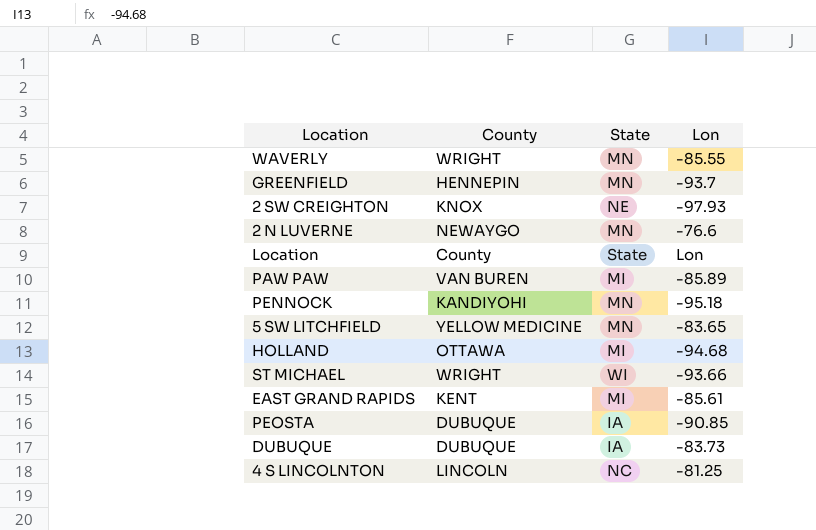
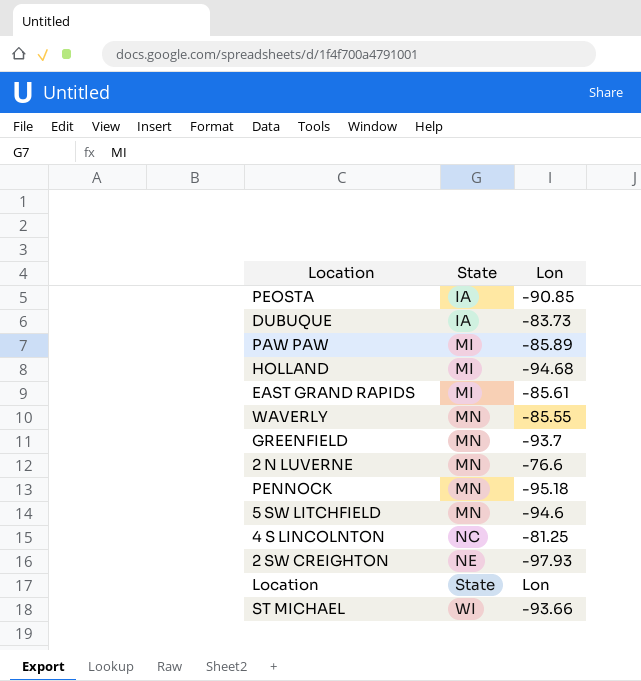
row order: none -> State ascending
column County | position: 2 -> none
5 SW LITCHFIELD | Lon: -83.65 -> -94.6

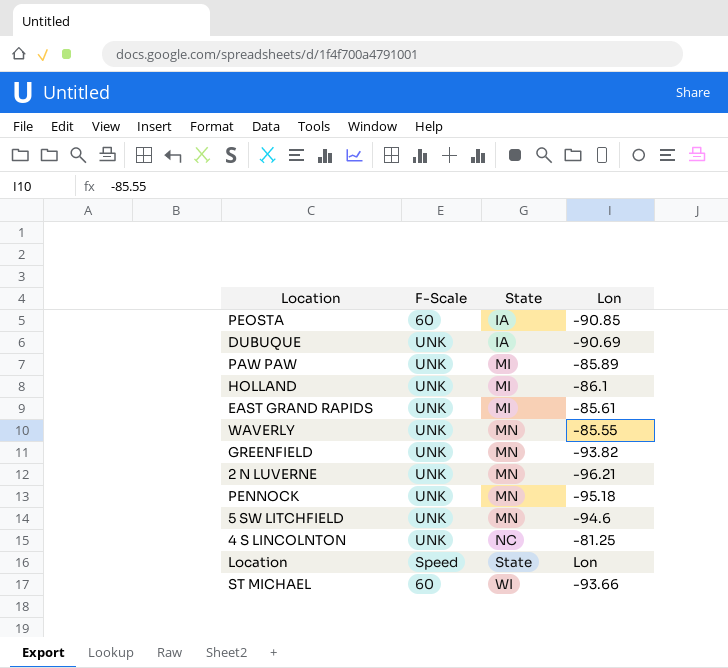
column F-Scale | position: none -> 2
row 2 SW CREIGHTON: NE | -97.93 -> none
DUBUQUE | Lon: -83.73 -> -90.69
HOLLAND | Lon: -94.68 -> -86.1
GREENFIELD | Lon: -93.7 -> -93.82
2 N LUVERNE | Lon: -76.6 -> -96.21

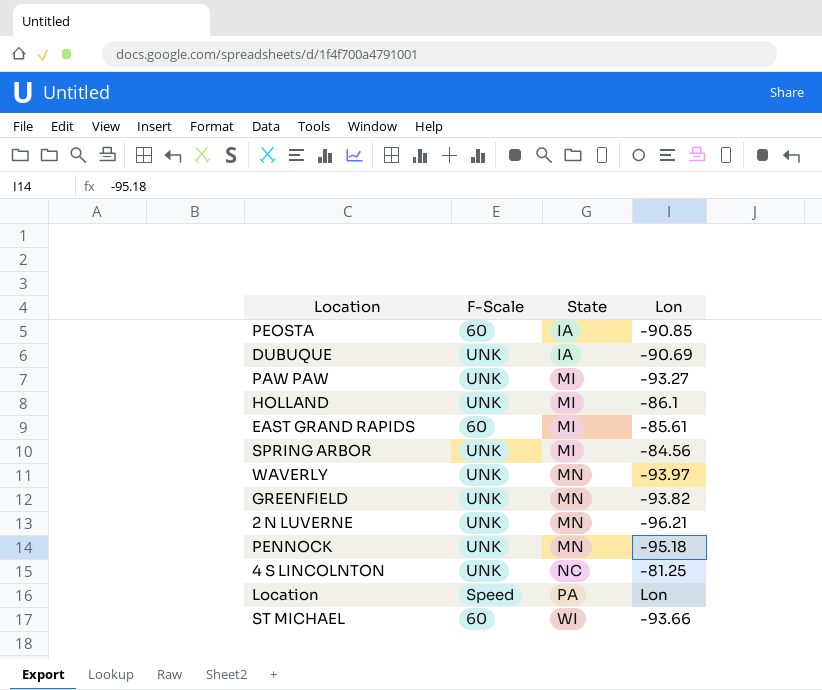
row 5 SW LITCHFIELD: UNK | MN | -94.6 -> none
PAW PAW | Lon: -85.89 -> -93.27
EAST GRAND RAPIDS | F-Scale: UNK -> 60
row SPRING ARBOR: none -> UNK | MI | -84.56
WAVERLY | Lon: -85.55 -> -93.97
Location | State: State -> PA

